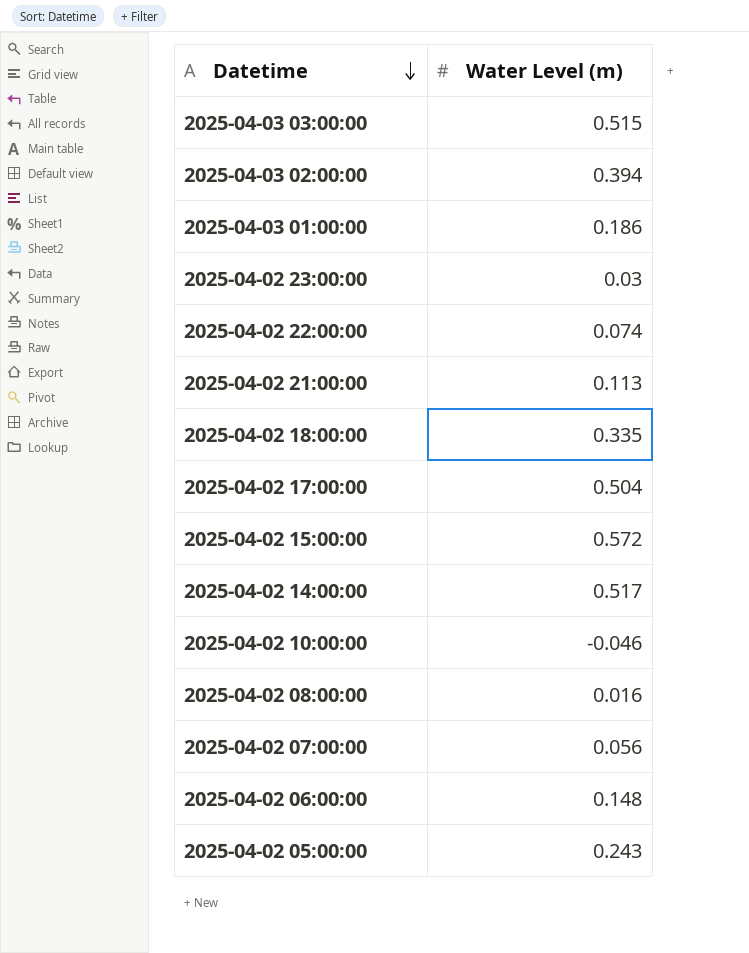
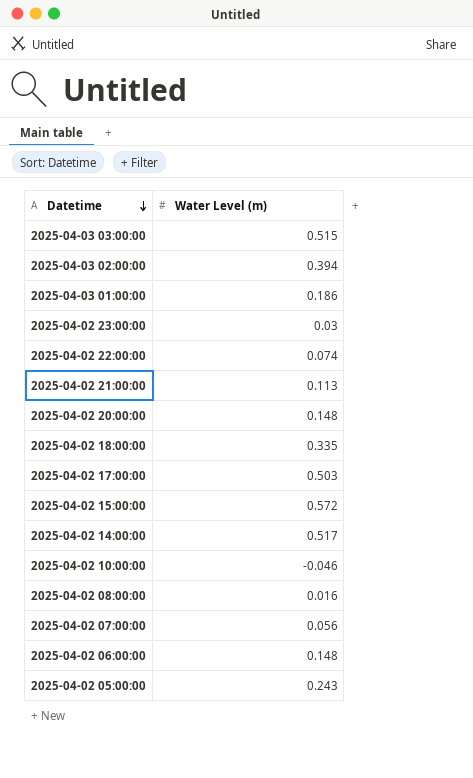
row 2025-04-02 20:00:00: none -> 0.148
2025-04-02 17:00:00 | Water Level (m): 0.504 -> 0.503

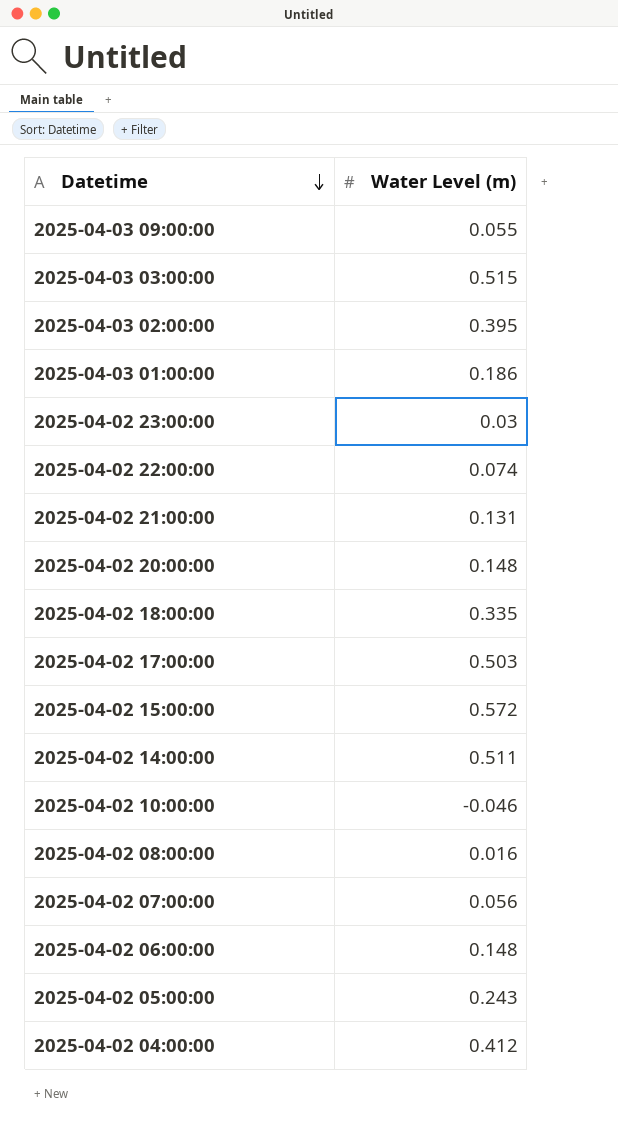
row 2025-04-03 09:00:00: none -> 0.055
2025-04-03 02:00:00 | Water Level (m): 0.394 -> 0.395
2025-04-02 21:00:00 | Water Level (m): 0.113 -> 0.131
2025-04-02 14:00:00 | Water Level (m): 0.517 -> 0.511
row 2025-04-02 04:00:00: none -> 0.412

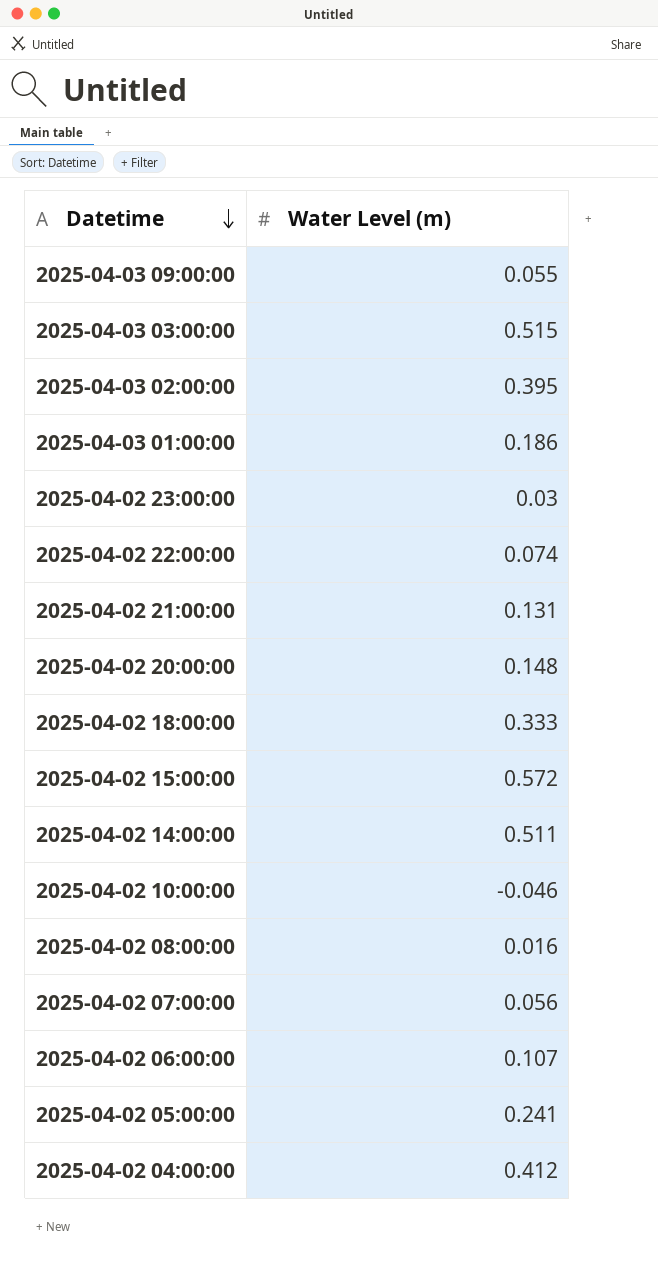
row 2025-04-02 17:00:00: 0.503 -> none
2025-04-02 18:00:00 | Water Level (m): 0.335 -> 0.333
2025-04-02 06:00:00 | Water Level (m): 0.148 -> 0.107
2025-04-02 05:00:00 | Water Level (m): 0.243 -> 0.241

